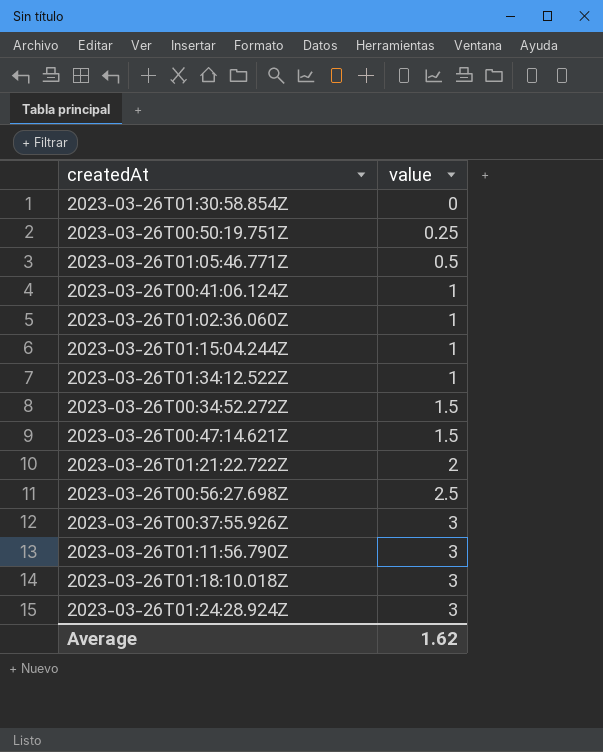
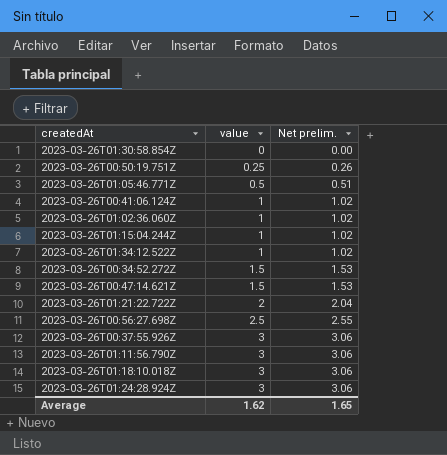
column Net prelim. | formula: none -> [value] * 1.02

